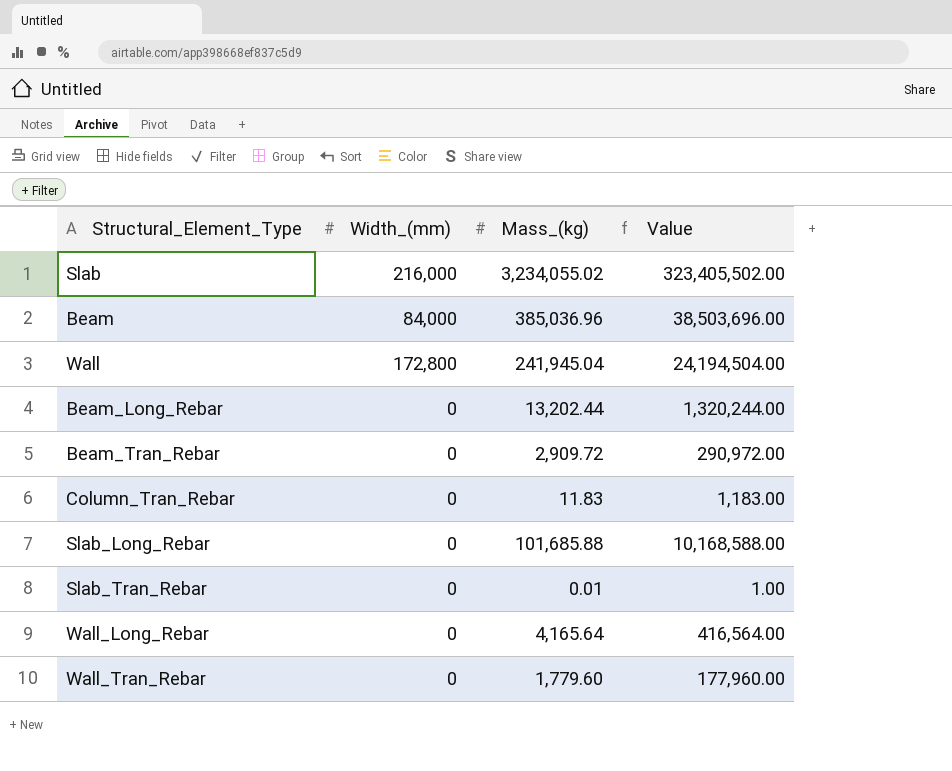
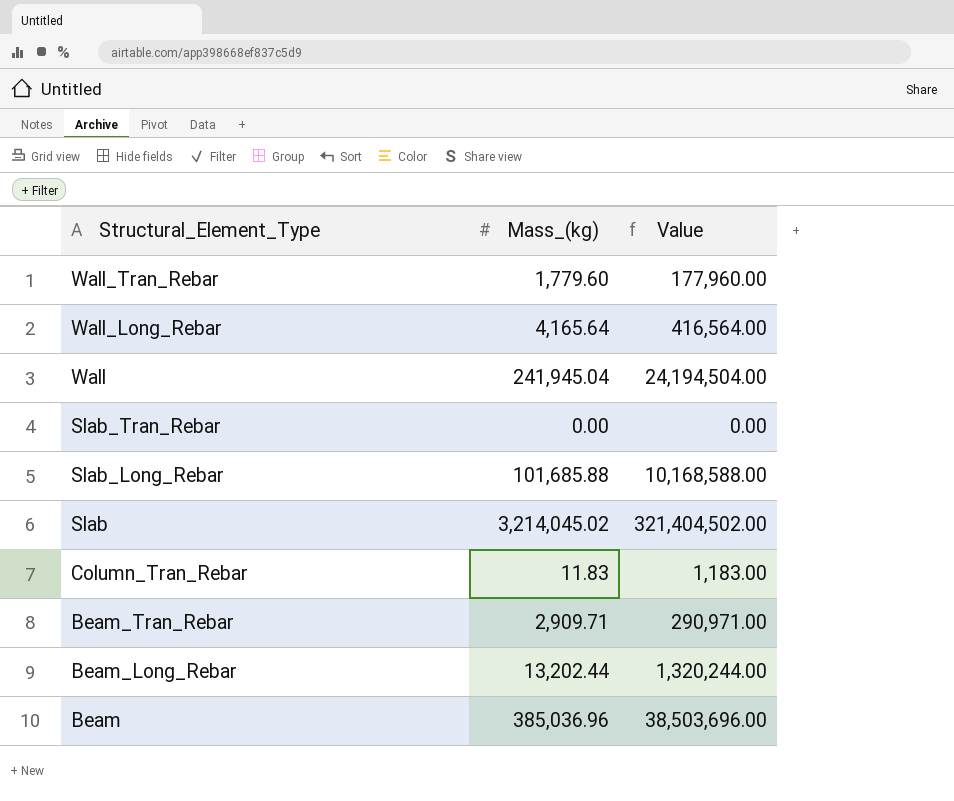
row order: none -> Structural_Element_Type descending
column Width_(mm) | position: 2 -> none
Slab_Tran_Rebar | Mass_(kg): 0.01 -> 0.00
Slab_Tran_Rebar | Value: 1.00 -> 0.00
Slab | Mass_(kg): 3,234,055.02 -> 3,214,045.02
Slab | Value: 323,405,502.00 -> 321,404,502.00
Beam_Tran_Rebar | Mass_(kg): 2,909.72 -> 2,909.71
Beam_Tran_Rebar | Value: 290,972.00 -> 290,971.00

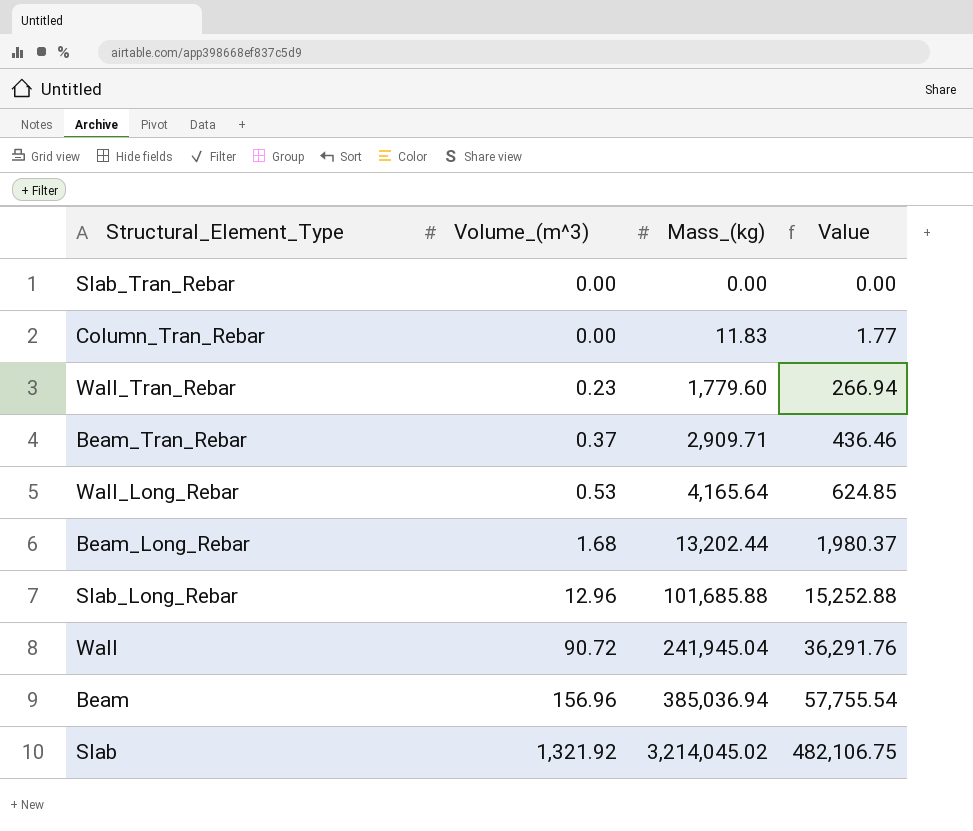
row order: Structural_Element_Type descending -> Volume_(m^3) ascending
column Volume_(m^3) | position: none -> 2
column Value | formula: [Mass_(kg)] * 100 -> [Mass_(kg)] * 0.15
Beam | Mass_(kg): 385,036.96 -> 385,036.94

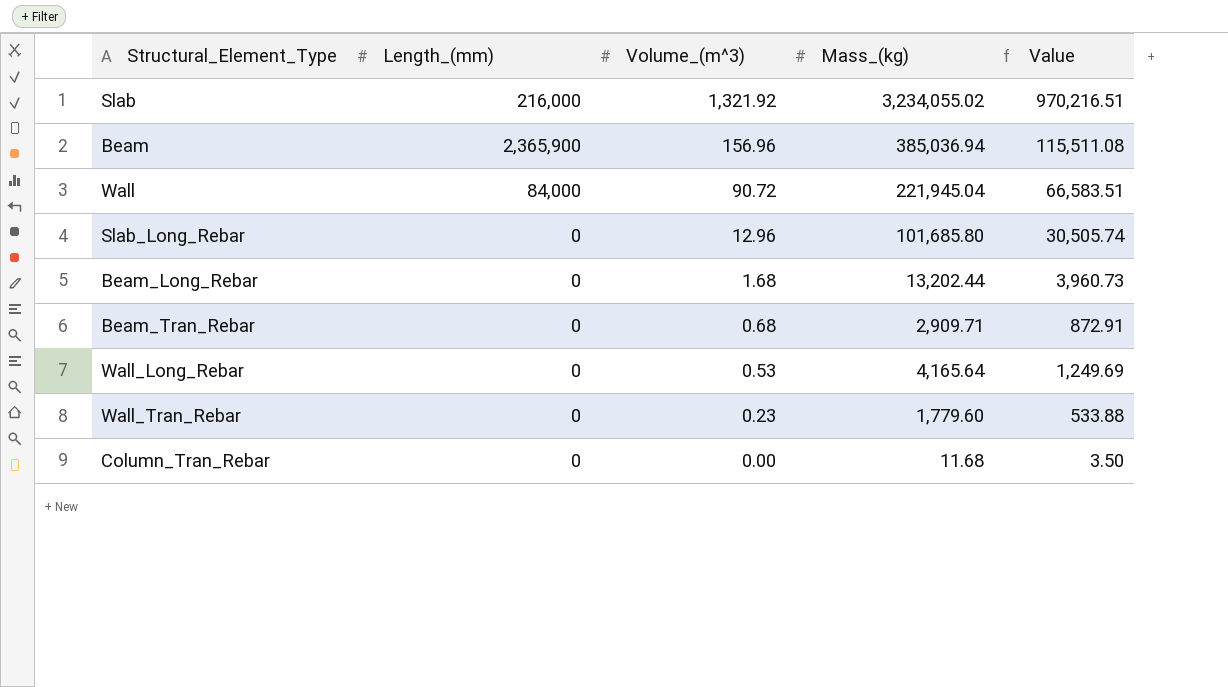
row order: Volume_(m^3) ascending -> Volume_(m^3) descending
column Length_(mm) | position: none -> 2
column Value | formula: [Mass_(kg)] * 0.15 -> [Mass_(kg)] * 0.3
row Slab_Tran_Rebar: 0.00 | 0.00 | 0.00 -> none
Slab | Mass_(kg): 3,214,045.02 -> 3,234,055.02
Wall | Mass_(kg): 241,945.04 -> 221,945.04
Slab_Long_Rebar | Mass_(kg): 101,685.88 -> 101,685.80
Beam_Tran_Rebar | Volume_(m^3): 0.37 -> 0.68
Column_Tran_Rebar | Mass_(kg): 11.83 -> 11.68

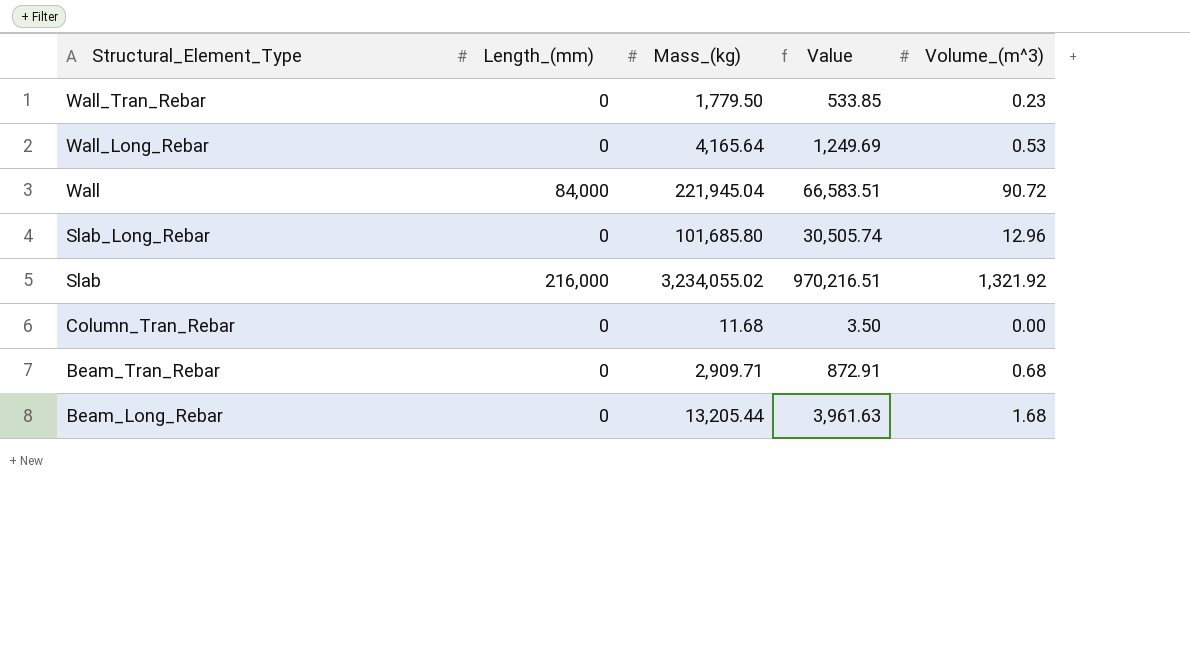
row order: Volume_(m^3) descending -> Structural_Element_Type descending
column Volume_(m^3) | position: 3 -> 5
row Beam: 2,365,900 | 156.96 | 385,036.94 | 115,511.08 -> none
Wall_Tran_Rebar | Mass_(kg): 1,779.60 -> 1,779.50
Wall_Tran_Rebar | Value: 533.88 -> 533.85
Beam_Long_Rebar | Mass_(kg): 13,202.44 -> 13,205.44
Beam_Long_Rebar | Value: 3,960.73 -> 3,961.63

